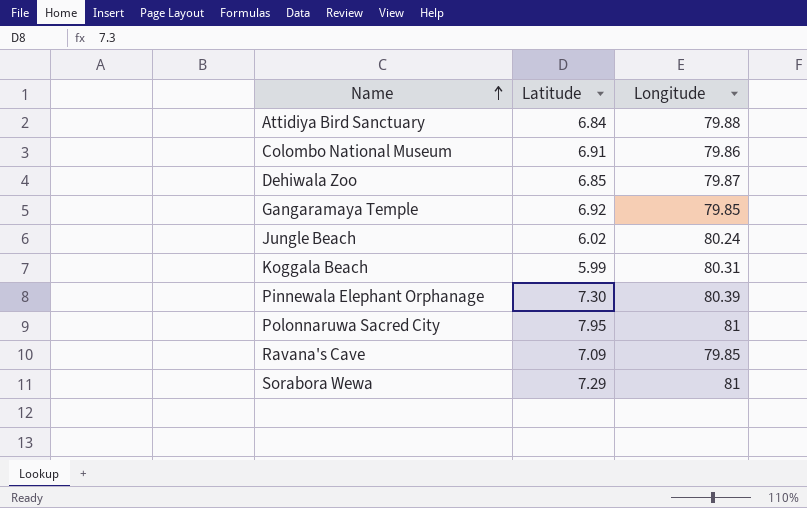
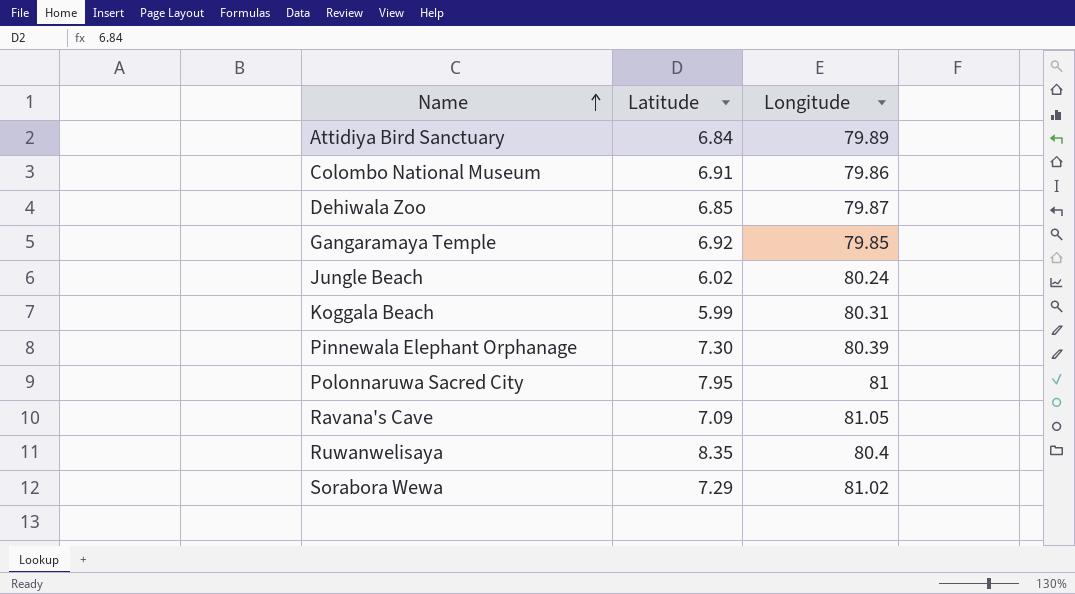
Attidiya Bird Sanctuary | Longitude: 79.88 -> 79.89
Ravana's Cave | Longitude: 79.85 -> 81.05
row Ruwanwelisaya: none -> 8.35 | 80.4
Sorabora Wewa | Longitude: 81 -> 81.02

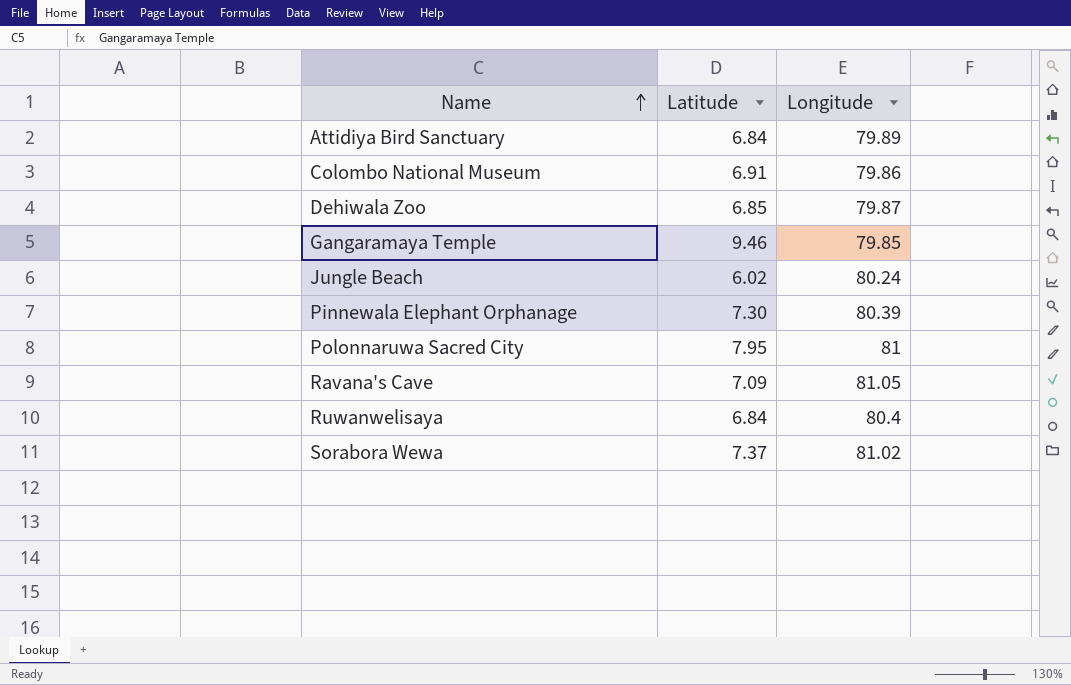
row Koggala Beach: 5.99 | 80.31 -> none
Gangaramaya Temple | Latitude: 6.92 -> 9.46
Ruwanwelisaya | Latitude: 8.35 -> 6.84
Sorabora Wewa | Latitude: 7.29 -> 7.37

